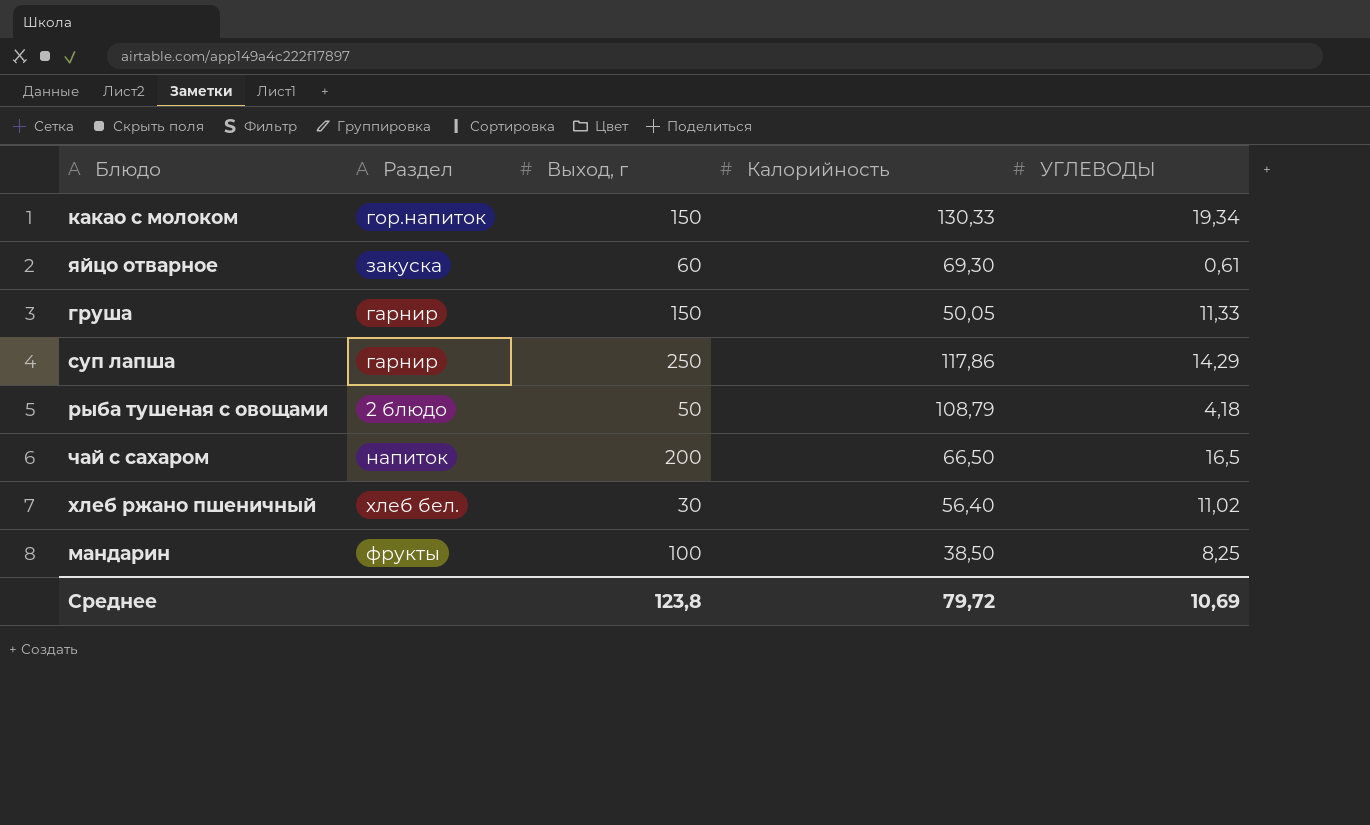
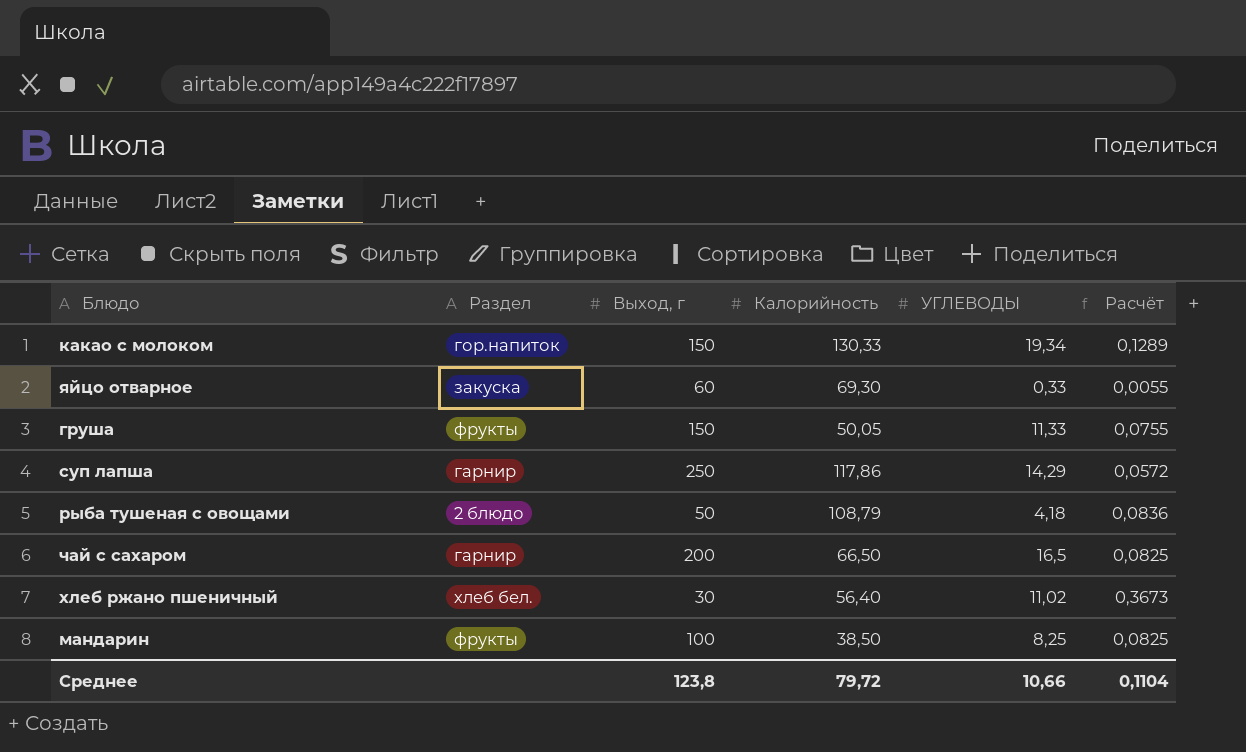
column Расчёт | formula: none -> [УГЛЕВОДЫ] / [Выход, г]
яйцо отварное | УГЛЕВОДЫ: 0,61 -> 0,33
груша | Раздел: гарнир -> фрукты
чай с сахаром | Раздел: напиток -> гарнир
Среднее | УГЛЕВОДЫ: 10,69 -> 10,66

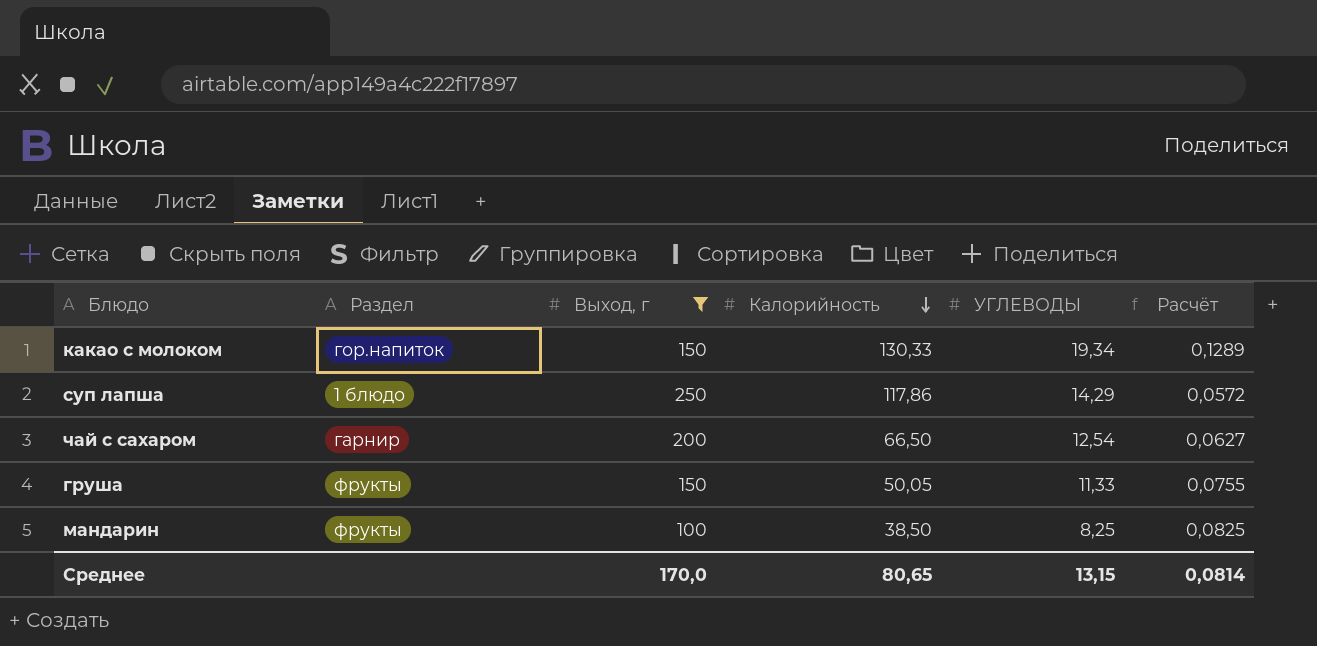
filter: none -> Выход, г >= 100
row order: none -> Калорийность descending
суп лапша | Раздел: гарнир -> 1 блюдо
чай с сахаром | УГЛЕВОДЫ: 16,5 -> 12,54
чай с сахаром | Расчёт: 0,0825 -> 0,0627
Среднее | Выход, г: 123,8 -> 170,0
Среднее | Калорийность: 79,72 -> 80,65
Среднее | УГЛЕВОДЫ: 10,66 -> 13,15
Среднее | Расчёт: 0,1104 -> 0,0814

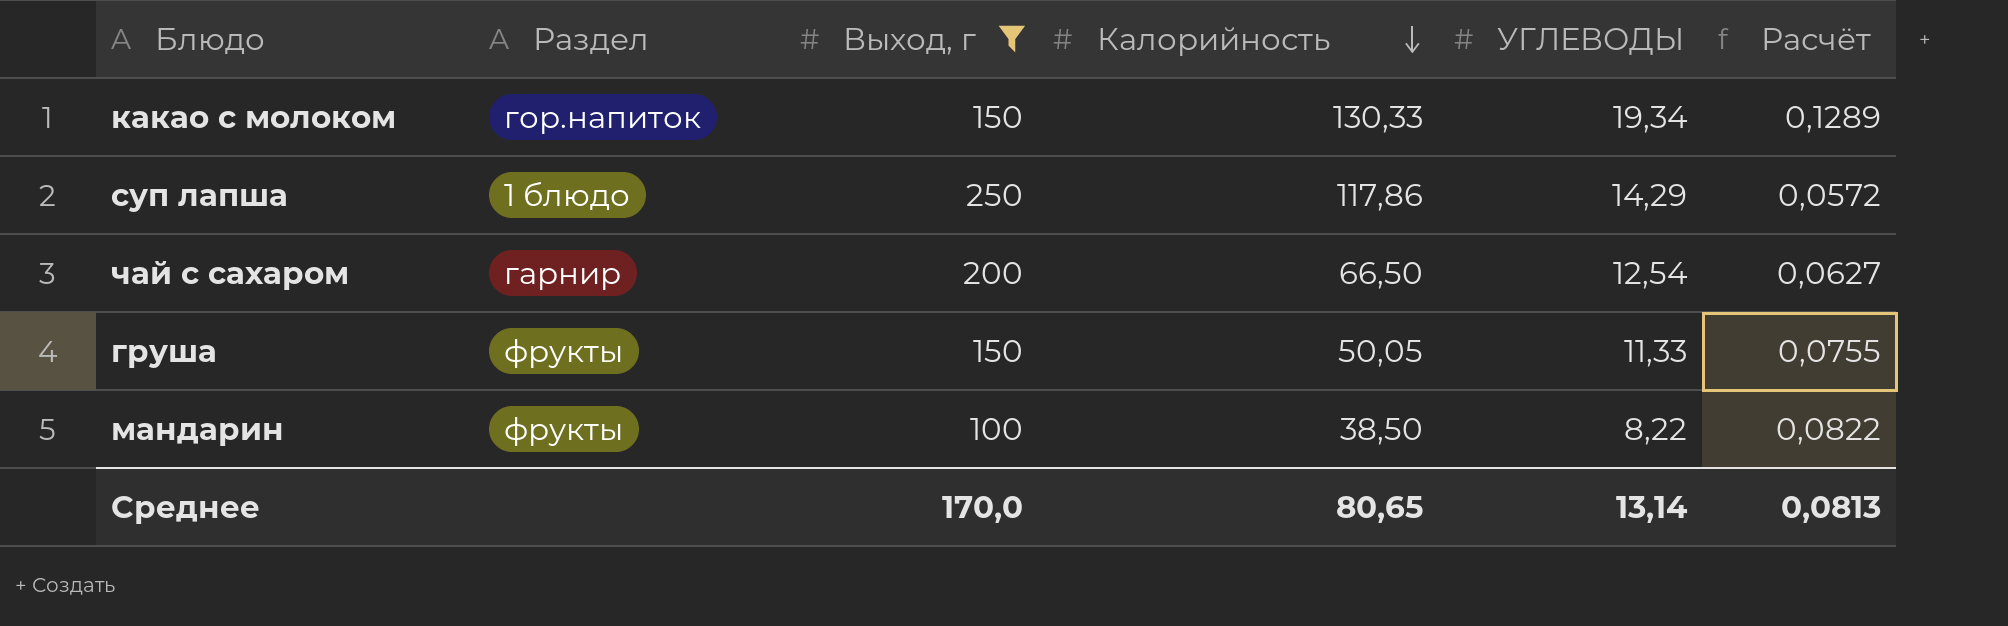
мандарин | УГЛЕВОДЫ: 8,25 -> 8,22
мандарин | Расчёт: 0,0825 -> 0,0822
Среднее | УГЛЕВОДЫ: 13,15 -> 13,14
Среднее | Расчёт: 0,0814 -> 0,0813

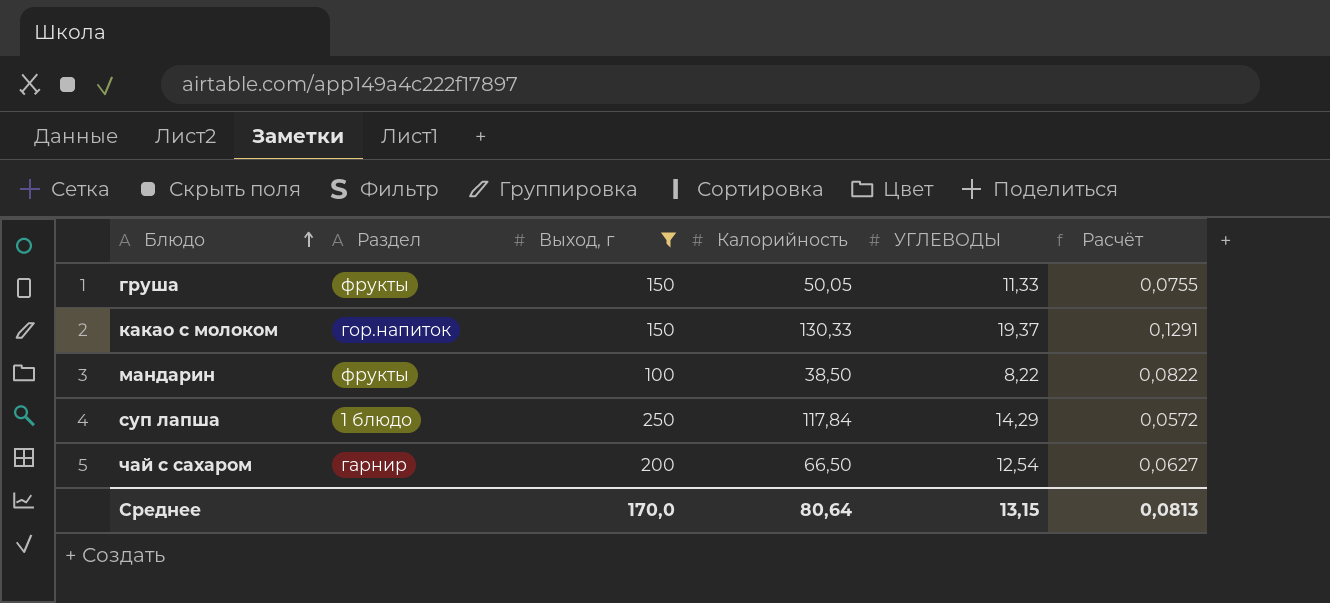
row order: Калорийность descending -> Блюдо ascending
какао с молоком | УГЛЕВОДЫ: 19,34 -> 19,37
какао с молоком | Расчёт: 0,1289 -> 0,1291
суп лапша | Калорийность: 117,86 -> 117,84
Среднее | Калорийность: 80,65 -> 80,64
Среднее | УГЛЕВОДЫ: 13,14 -> 13,15

